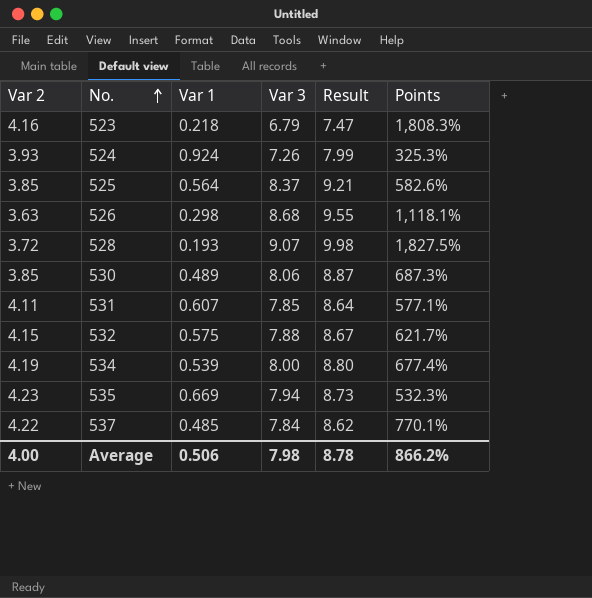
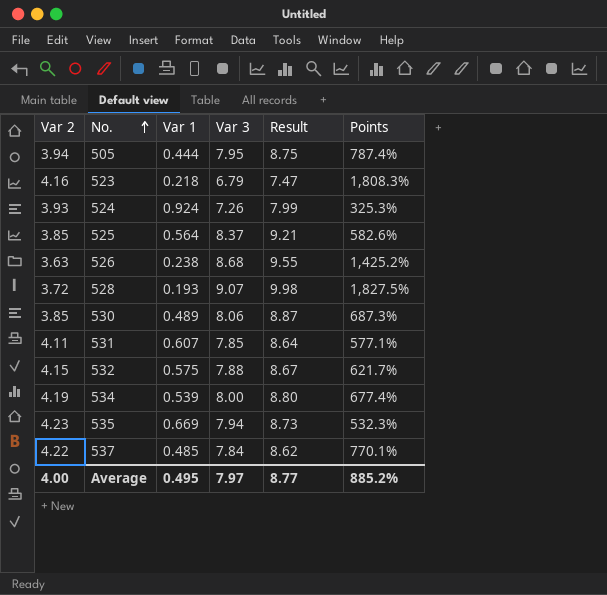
row 505: none -> 3.94 | 0.444 | 7.95 | 8.75 | 787.4%
526 | Var 1: 0.298 -> 0.238
526 | Points: 1,118.1% -> 1,425.2%
Average | Var 1: 0.506 -> 0.495
Average | Var 3: 7.98 -> 7.97
Average | Result: 8.78 -> 8.77
Average | Points: 866.2% -> 885.2%

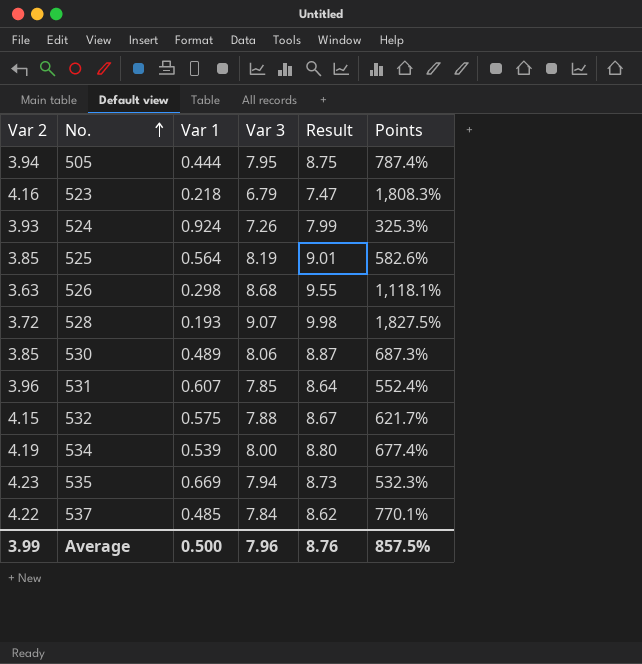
525 | Var 3: 8.37 -> 8.19
525 | Result: 9.21 -> 9.01
526 | Var 1: 0.238 -> 0.298
526 | Points: 1,425.2% -> 1,118.1%
531 | Var 2: 4.11 -> 3.96
531 | Points: 577.1% -> 552.4%
Average | Var 2: 4.00 -> 3.99
Average | Var 1: 0.495 -> 0.500
Average | Var 3: 7.97 -> 7.96
Average | Result: 8.77 -> 8.76
Average | Points: 885.2% -> 857.5%

